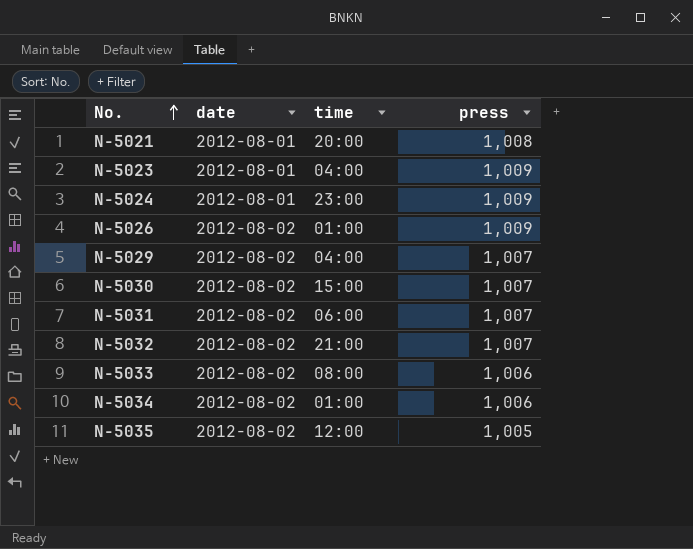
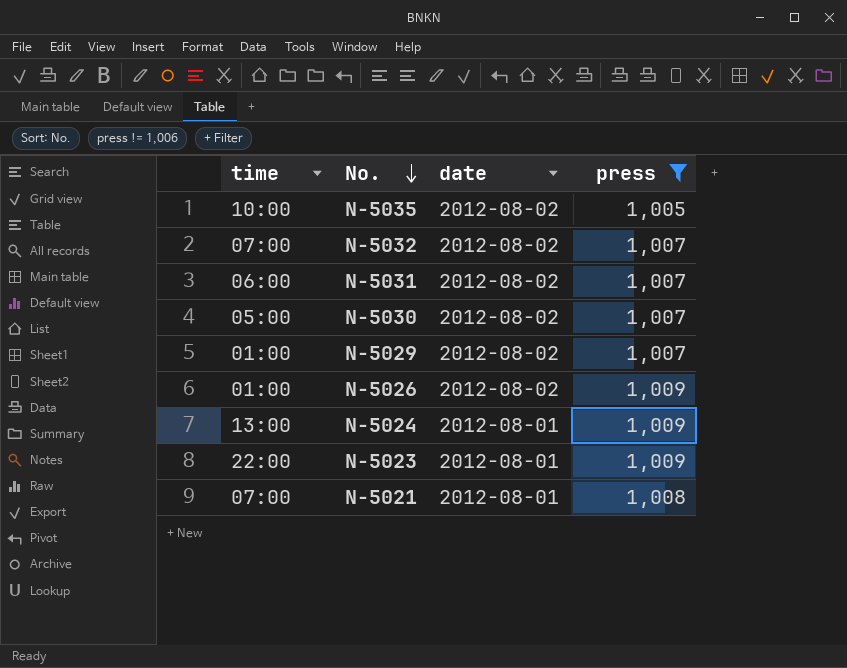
filter: none -> press != 1,006
row order: No. ascending -> No. descending
column time | position: 3 -> 1
N-5035 | time: 12:00 -> 10:00
N-5032 | time: 21:00 -> 07:00
N-5030 | time: 15:00 -> 05:00
N-5029 | time: 04:00 -> 01:00
N-5024 | time: 23:00 -> 13:00
N-5023 | time: 04:00 -> 22:00
N-5021 | time: 20:00 -> 07:00

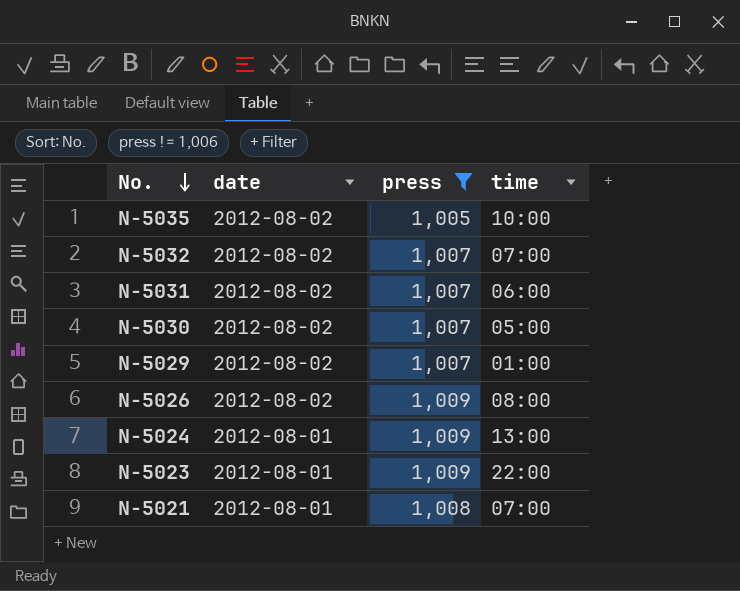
column time | position: 1 -> 4
N-5026 | time: 01:00 -> 08:00

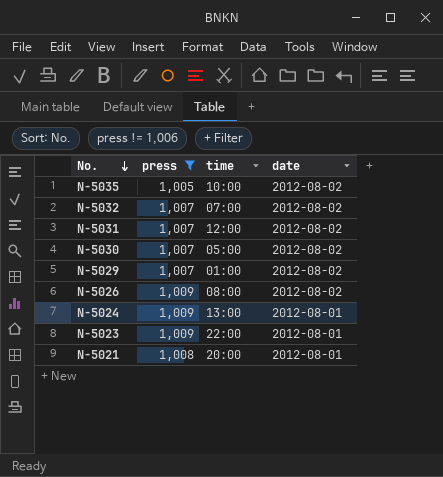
column date | position: 2 -> 4
N-5031 | time: 06:00 -> 12:00
N-5021 | time: 07:00 -> 20:00

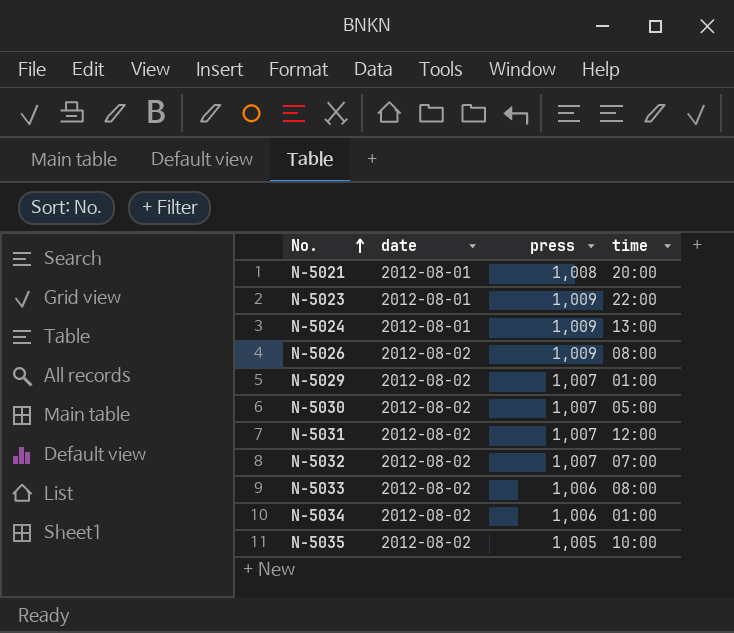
filter: press != 1,006 -> none
row order: No. descending -> No. ascending
column date | position: 4 -> 2

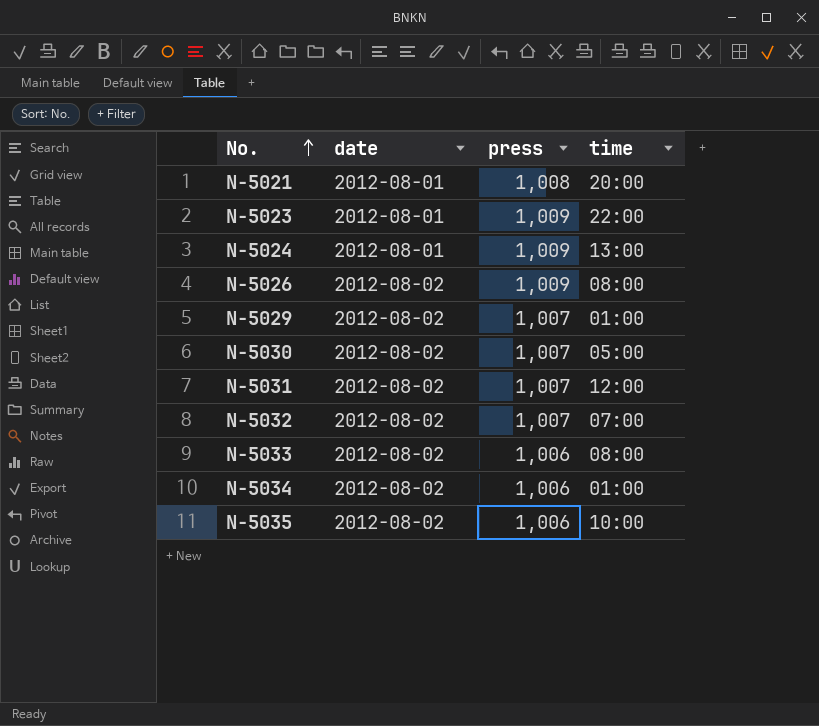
N-5035 | press: 1,005 -> 1,006

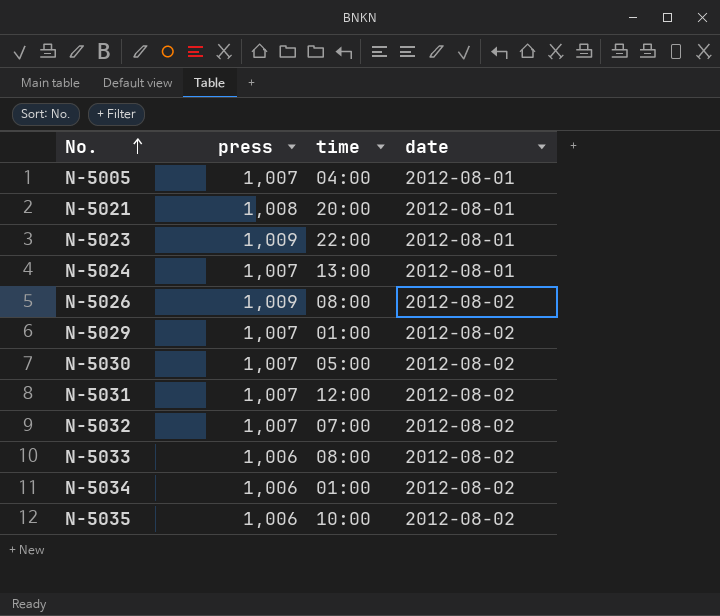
column date | position: 2 -> 4
row N-5005: none -> 1,007 | 04:00 | 2012-08-01
N-5024 | press: 1,009 -> 1,007

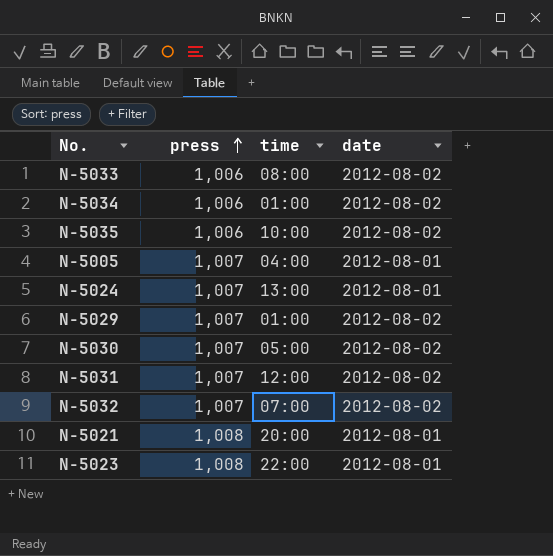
row order: No. ascending -> press ascending
row N-5026: 1,009 | 08:00 | 2012-08-02 -> none
N-5023 | press: 1,009 -> 1,008

